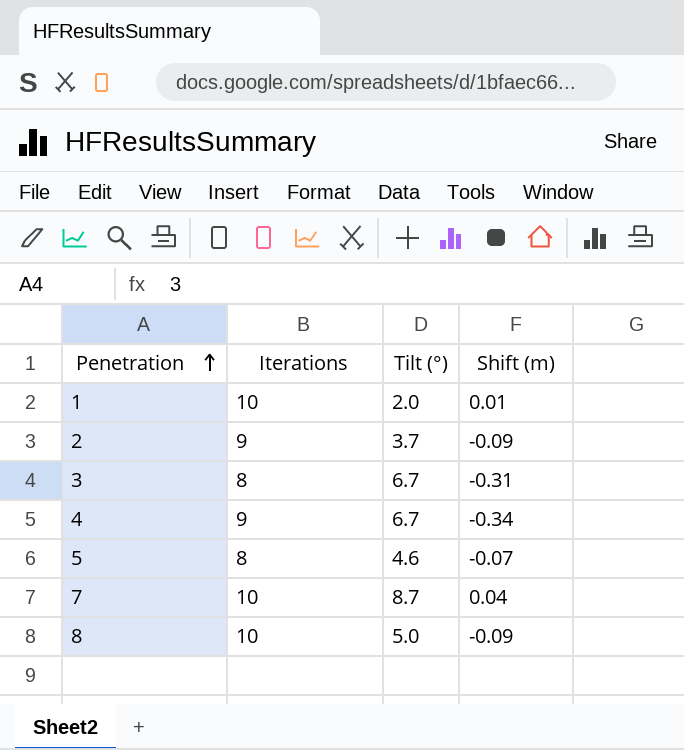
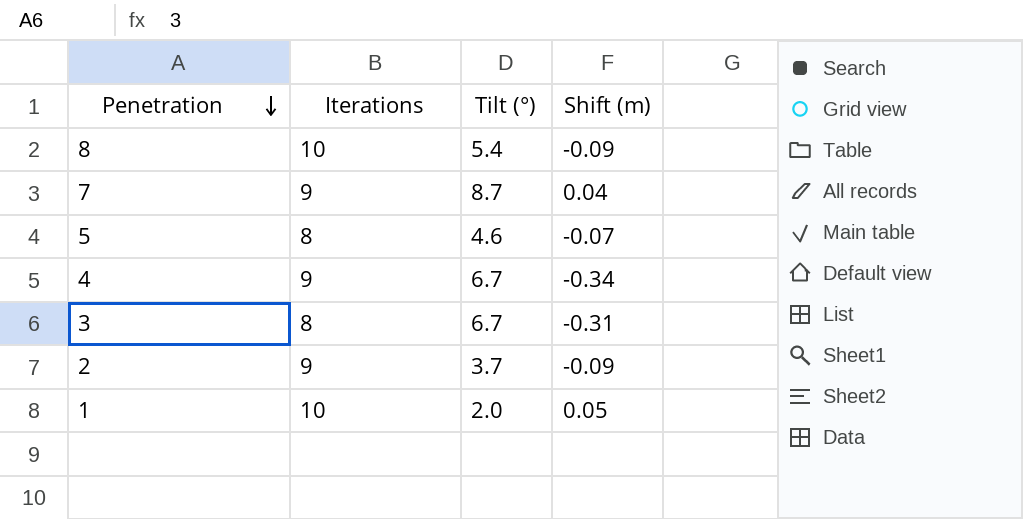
row order: Penetration ascending -> Penetration descending
8 | Tilt (°): 5.0 -> 5.4
7 | Iterations: 10 -> 9
1 | Shift (m): 0.01 -> 0.05

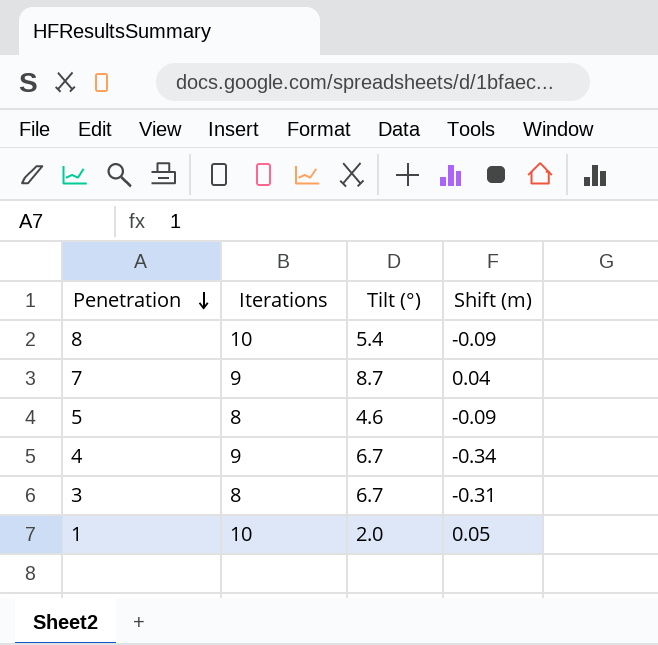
row 2: 9 | 3.7 | -0.09 -> none
5 | Shift (m): -0.07 -> -0.09

